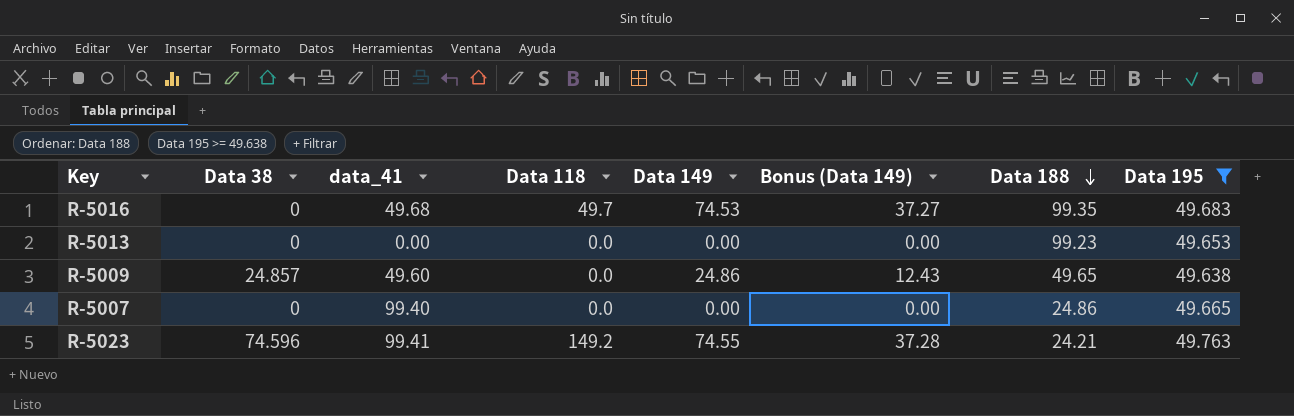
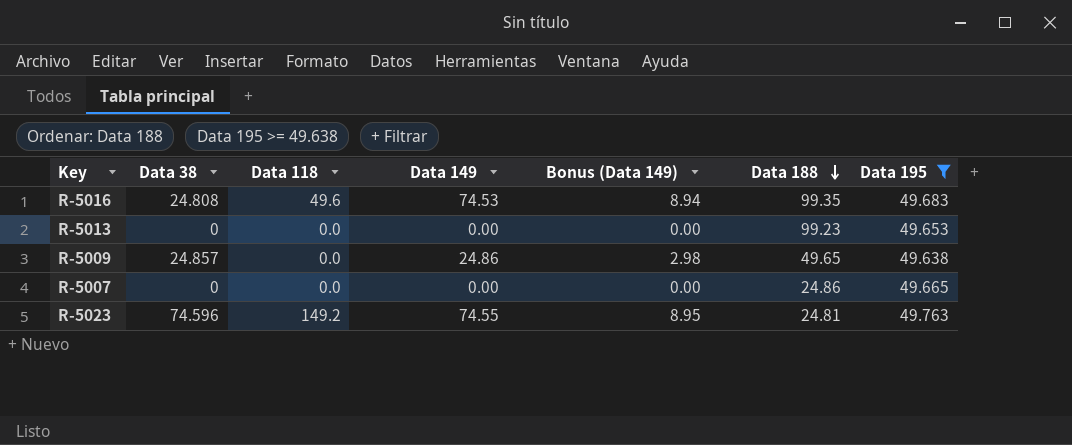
column data_41 | position: 3 -> none
column Bonus (Data 149) | formula: [Data 149] * 0.5 -> [Data 149] * 0.12
R-5016 | Data 38: 0 -> 24.808
R-5016 | Data 118: 49.7 -> 49.6
R-5023 | Data 188: 24.21 -> 24.81

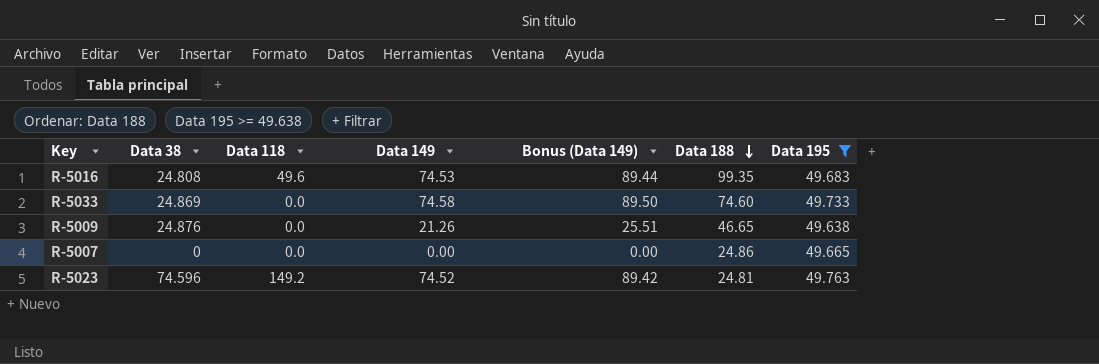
column Bonus (Data 149) | formula: [Data 149] * 0.12 -> [Data 149] * 1.2
row R-5013: 0 | 0.0 | 0.00 | 0.00 | 99.23 | 49.653 -> none
row R-5033: none -> 24.869 | 0.0 | 74.58 | 89.50 | 74.60 | 49.733
R-5009 | Data 38: 24.857 -> 24.876
R-5009 | Data 149: 24.86 -> 21.26
R-5009 | Data 188: 49.65 -> 46.65
R-5023 | Data 149: 74.55 -> 74.52

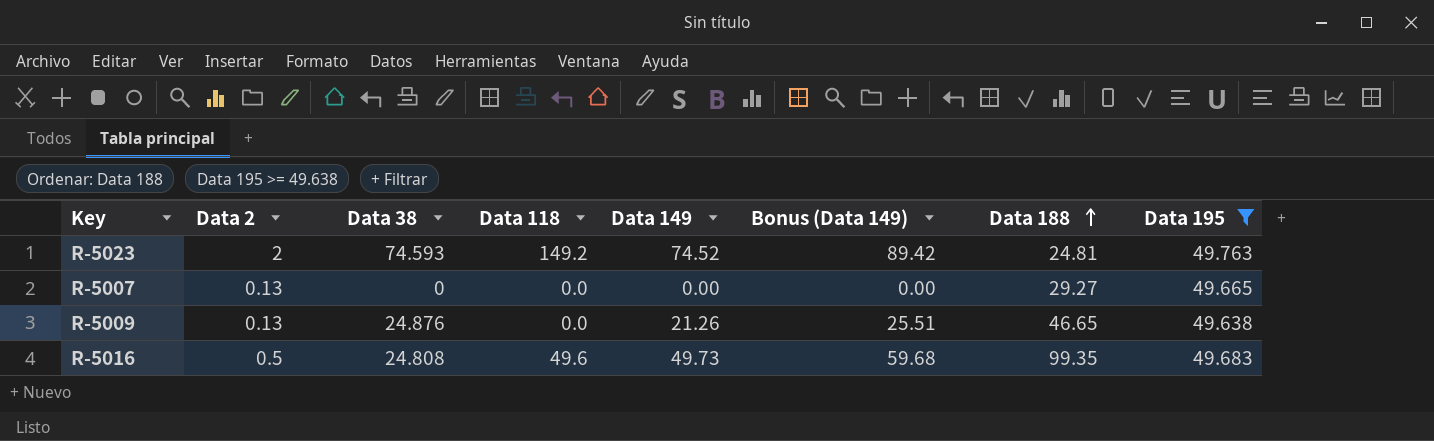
row order: Data 188 descending -> Data 188 ascending
column Data 2 | position: none -> 2
row R-5033: 24.869 | 0.0 | 74.58 | 89.50 | 74.60 | 49.733 -> none
R-5023 | Data 38: 74.596 -> 74.593
R-5007 | Data 188: 24.86 -> 29.27
R-5016 | Data 149: 74.53 -> 49.73
R-5016 | Bonus (Data 149): 89.44 -> 59.68

